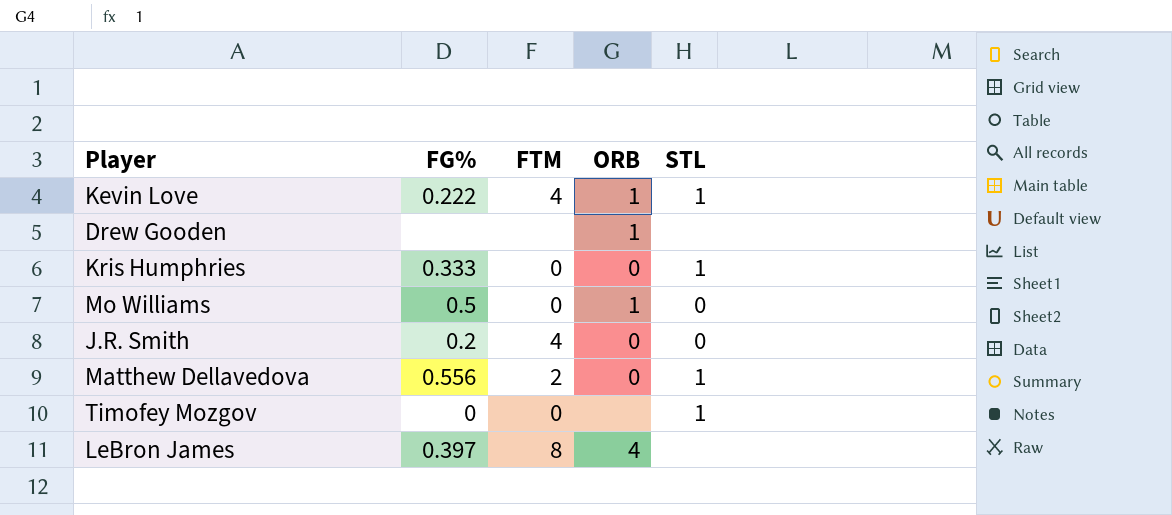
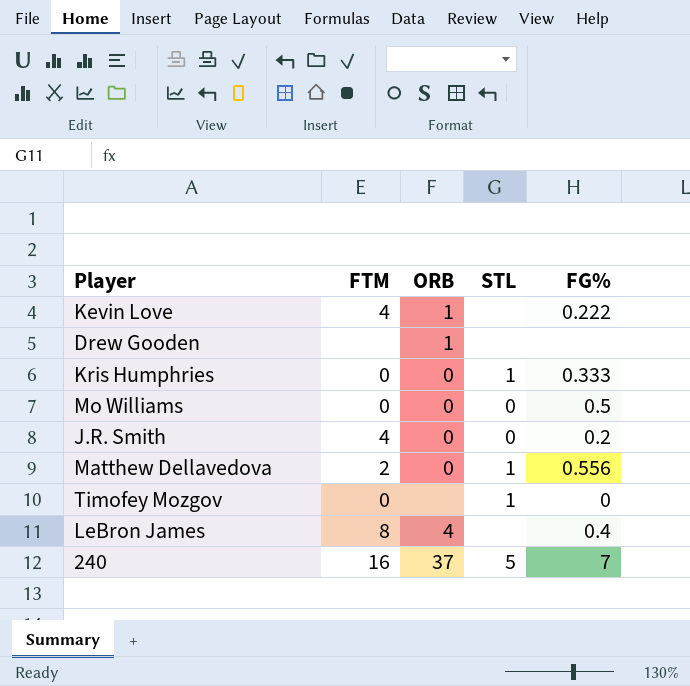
column FG% | position: 2 -> 5
Kevin Love | STL: 1 -> none
Mo Williams | ORB: 1 -> 0
LeBron James | FG%: 0.397 -> 0.4
row 240: none -> 16 | 37 | 5 | 7

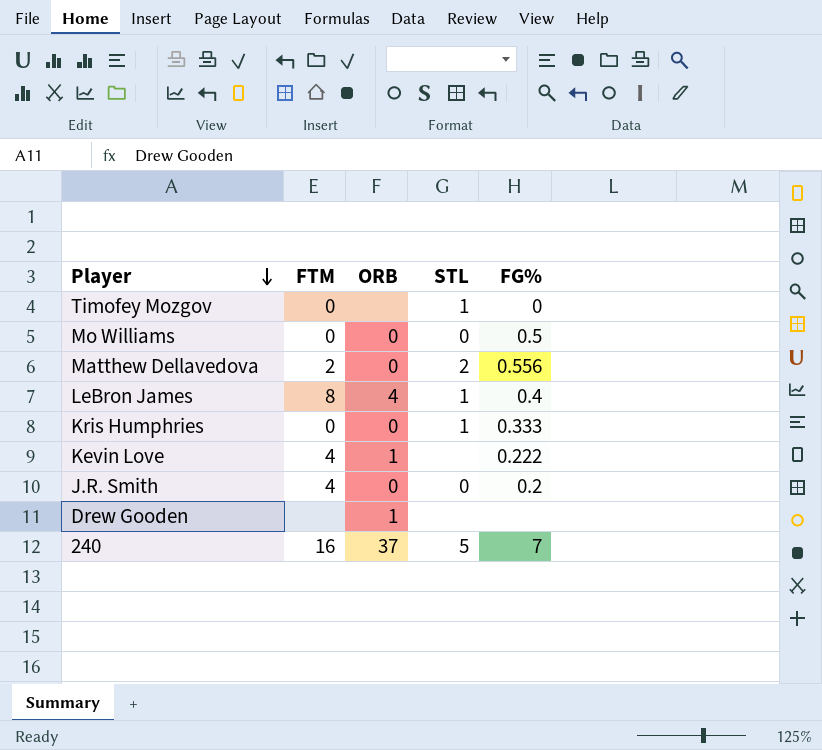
row order: none -> Player descending
Matthew Dellavedova | STL: 1 -> 2
LeBron James | STL: none -> 1

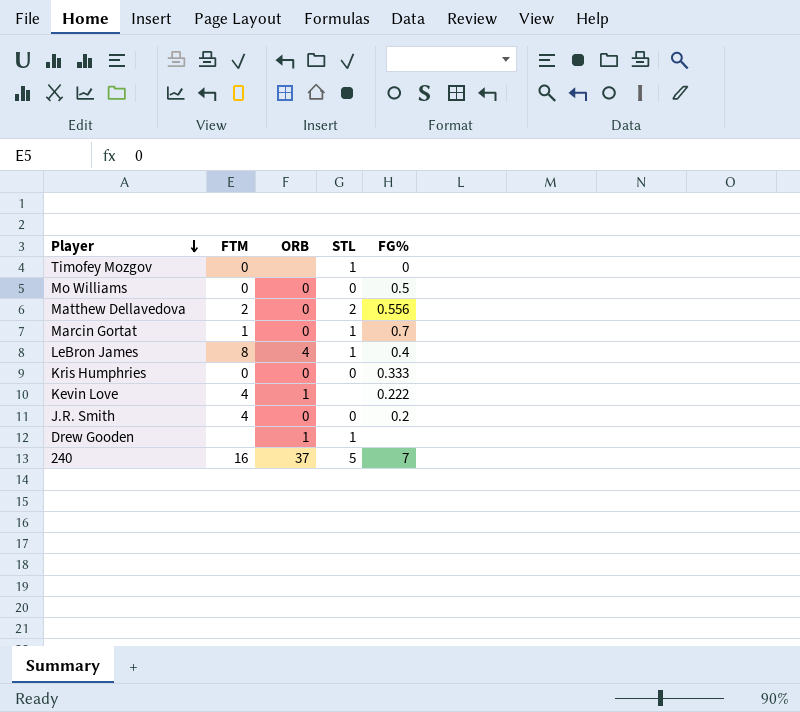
row Marcin Gortat: none -> 1 | 0 | 1 | 0.7
Kris Humphries | STL: 1 -> 0
Drew Gooden | STL: none -> 1

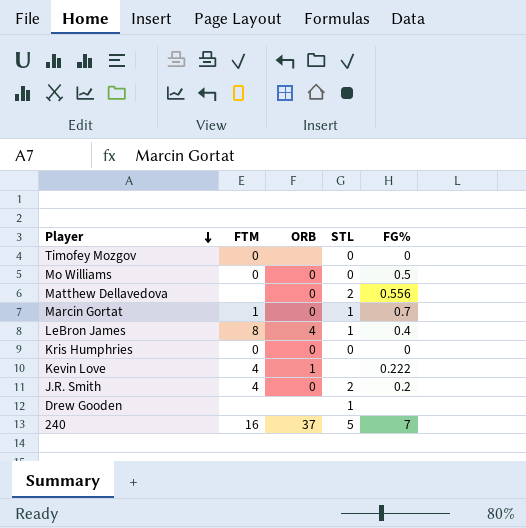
Timofey Mozgov | STL: 1 -> 0
Matthew Dellavedova | FTM: 2 -> none
Kris Humphries | FG%: 0.333 -> 0
J.R. Smith | STL: 0 -> 2
Drew Gooden | ORB: 1 -> none

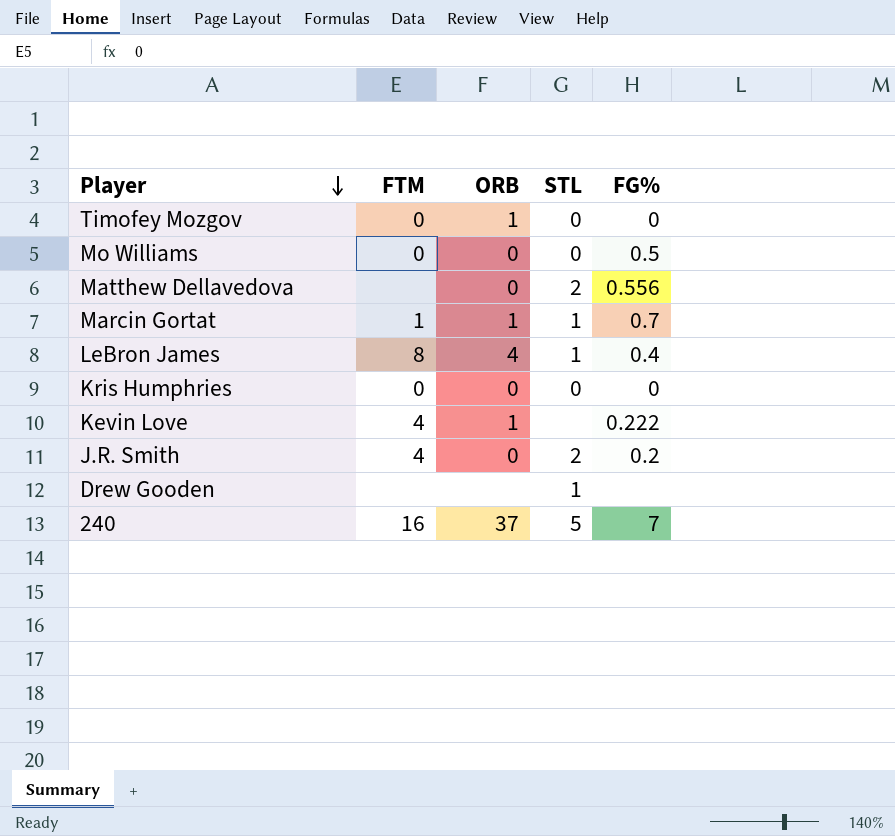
Timofey Mozgov | ORB: none -> 1
Marcin Gortat | ORB: 0 -> 1

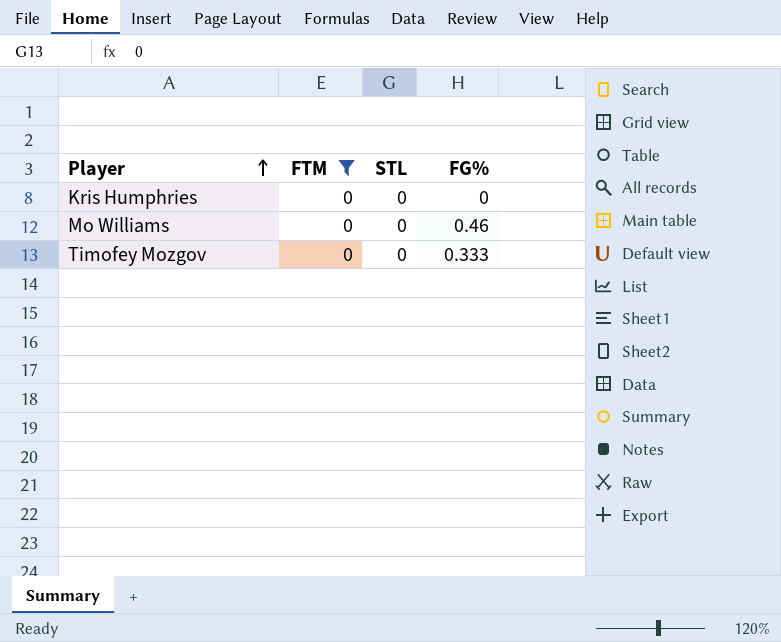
filter: none -> FTM = 0
row order: Player descending -> Player ascending
column ORB | position: 3 -> none
Mo Williams | FG%: 0.5 -> 0.46
Timofey Mozgov | FG%: 0 -> 0.333

